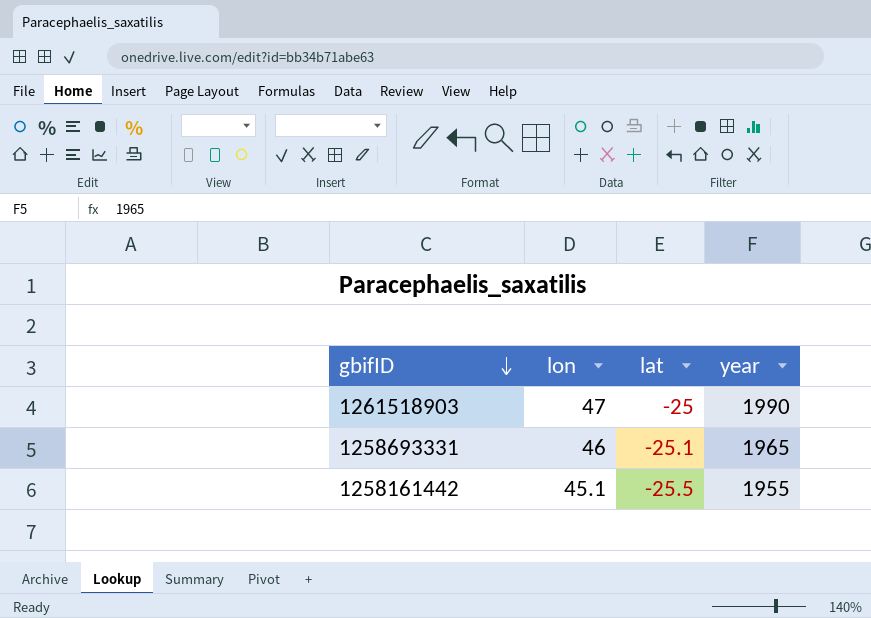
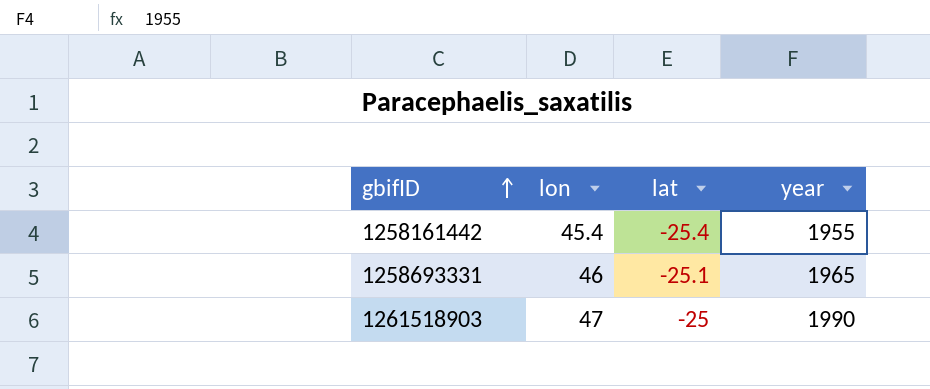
row order: gbifID descending -> gbifID ascending
1258161442 | lon: 45.1 -> 45.4
1258161442 | lat: -25.5 -> -25.4

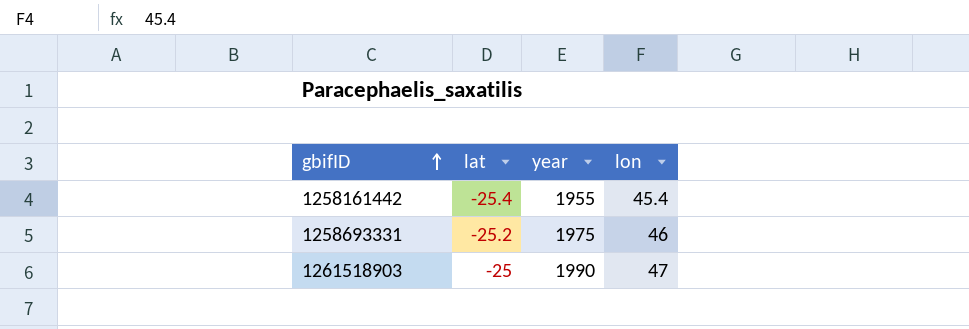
column lon | position: 2 -> 4
1258693331 | lat: -25.1 -> -25.2
1258693331 | year: 1965 -> 1975

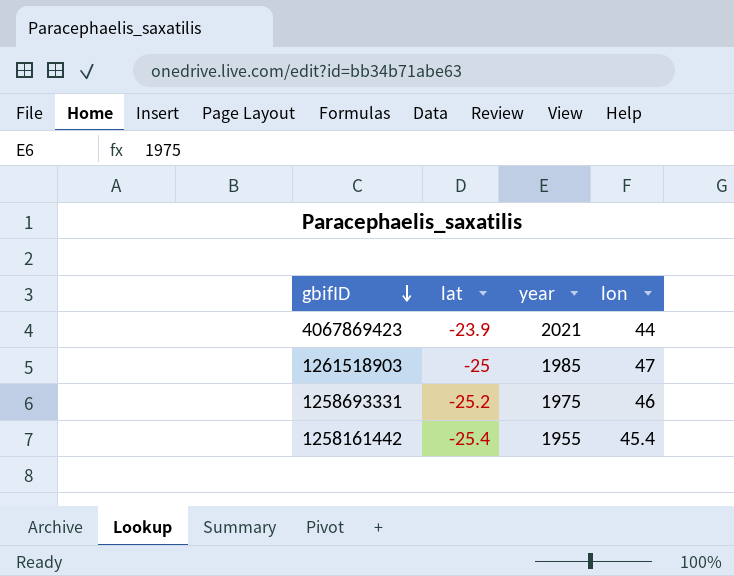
row order: gbifID ascending -> gbifID descending
row 4067869423: none -> -23.9 | 2021 | 44
1261518903 | year: 1990 -> 1985

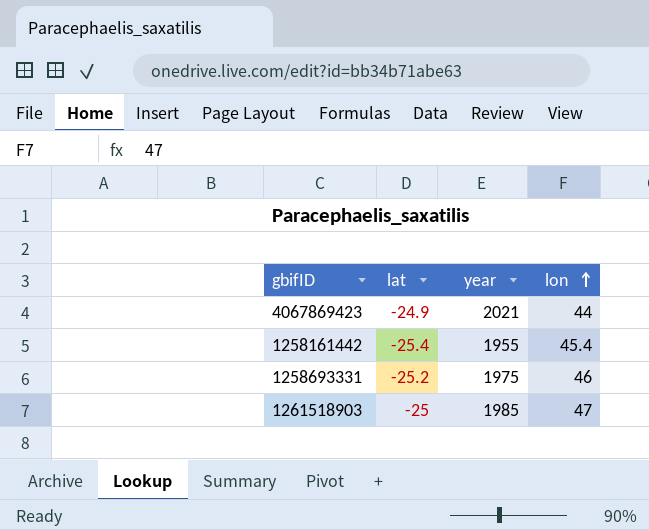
row order: gbifID descending -> lon ascending
4067869423 | lat: -23.9 -> -24.9

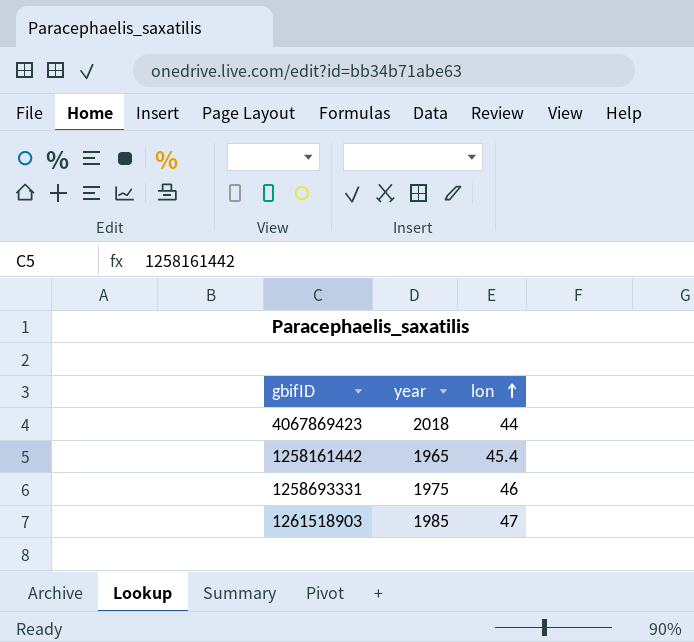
column lat | position: 2 -> none
4067869423 | year: 2021 -> 2018
1258161442 | year: 1955 -> 1965

